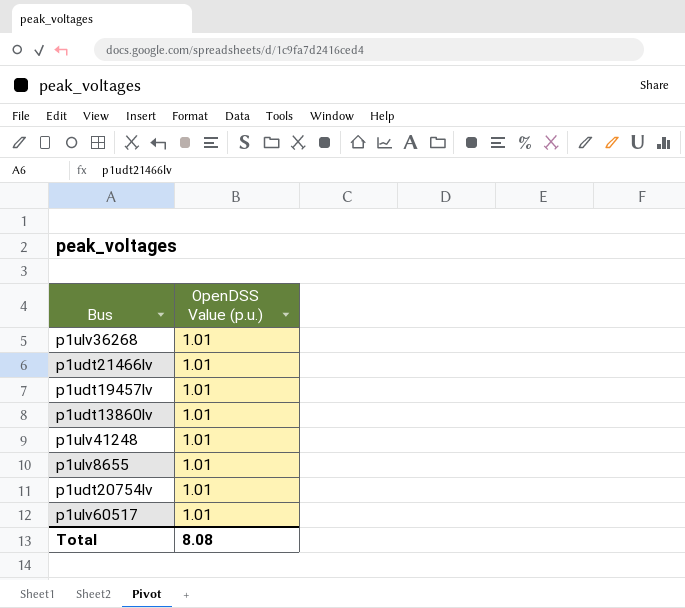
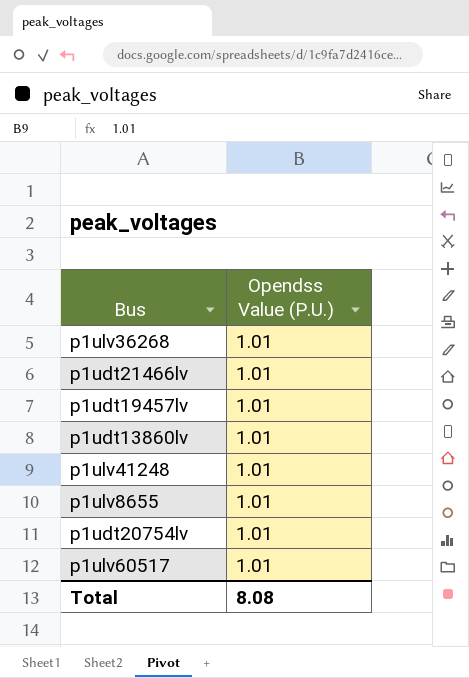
column name: OpenDSS Value (p.u.) -> Opendss Value (P.U.)

